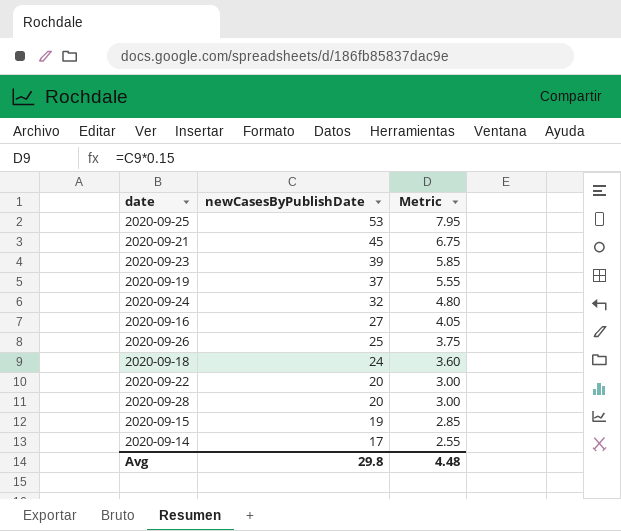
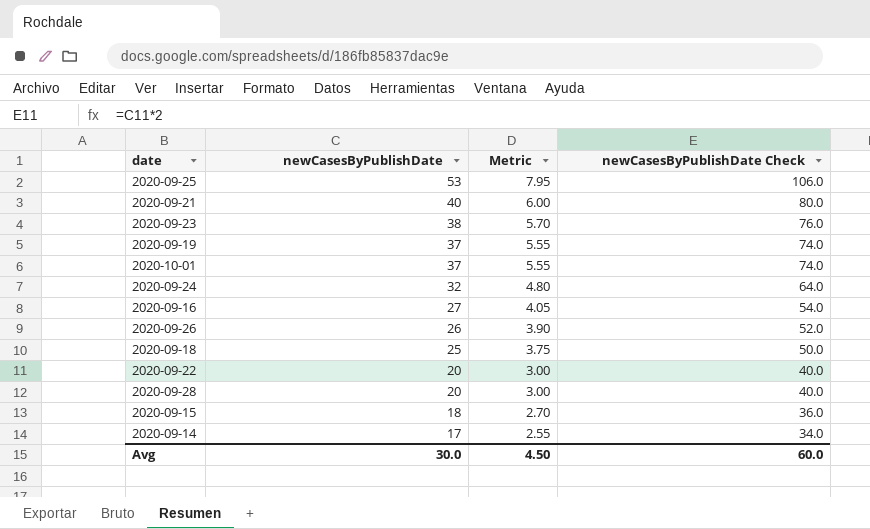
column newCasesByPublishDate Check | formula: none -> [newCasesByPublishDate] * 2
2020-09-21 | newCasesByPublishDate: 45 -> 40
2020-09-21 | Metric: 6.75 -> 6.00
2020-09-23 | newCasesByPublishDate: 39 -> 38
2020-09-23 | Metric: 5.85 -> 5.70
row 2020-10-01: none -> 37 | 5.55 | 74.0
2020-09-26 | newCasesByPublishDate: 25 -> 26
2020-09-26 | Metric: 3.75 -> 3.90
2020-09-18 | newCasesByPublishDate: 24 -> 25
2020-09-18 | Metric: 3.60 -> 3.75
2020-09-15 | newCasesByPublishDate: 19 -> 18
2020-09-15 | Metric: 2.85 -> 2.70
Avg | newCasesByPublishDate: 29.8 -> 30.0
Avg | Metric: 4.48 -> 4.50

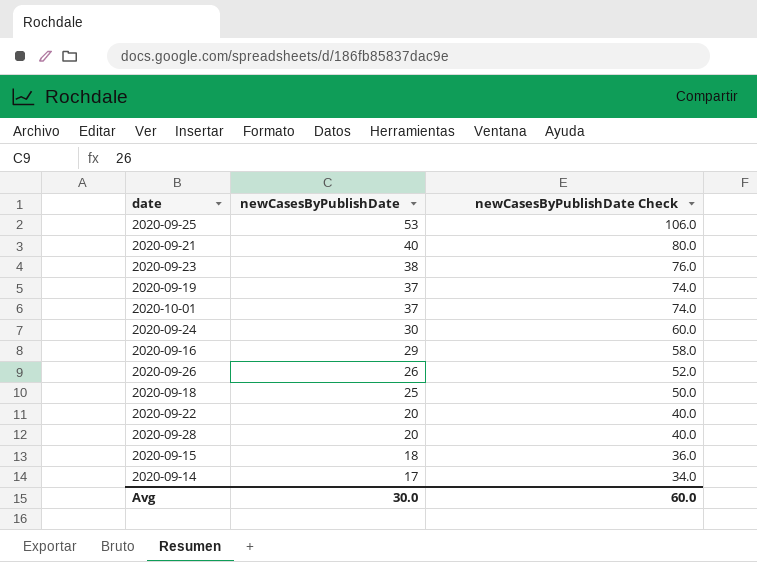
column Metric | formula: [newCasesByPublishDate] * 0.15 -> none
2020-09-24 | newCasesByPublishDate: 32 -> 30
2020-09-24 | newCasesByPublishDate Check: 64.0 -> 60.0
2020-09-16 | newCasesByPublishDate: 27 -> 29
2020-09-16 | newCasesByPublishDate Check: 54.0 -> 58.0

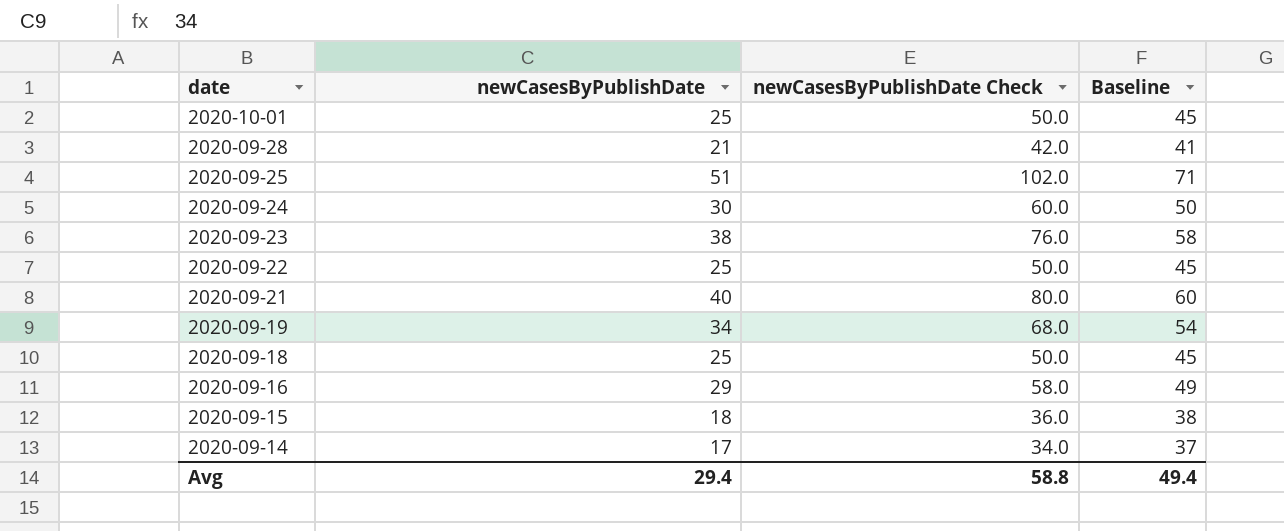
row order: newCasesByPublishDate descending -> date descending
column Baseline | formula: none -> [newCasesByPublishDate] + 20
row 2020-09-26: 26 | 52.0 -> none
2020-10-01 | newCasesByPublishDate: 37 -> 25
2020-10-01 | newCasesByPublishDate Check: 74.0 -> 50.0
2020-09-28 | newCasesByPublishDate: 20 -> 21
2020-09-28 | newCasesByPublishDate Check: 40.0 -> 42.0
2020-09-25 | newCasesByPublishDate: 53 -> 51
2020-09-25 | newCasesByPublishDate Check: 106.0 -> 102.0
2020-09-22 | newCasesByPublishDate: 20 -> 25
2020-09-22 | newCasesByPublishDate Check: 40.0 -> 50.0
2020-09-19 | newCasesByPublishDate: 37 -> 34
2020-09-19 | newCasesByPublishDate Check: 74.0 -> 68.0
Avg | newCasesByPublishDate: 30.0 -> 29.4
Avg | newCasesByPublishDate Check: 60.0 -> 58.8

